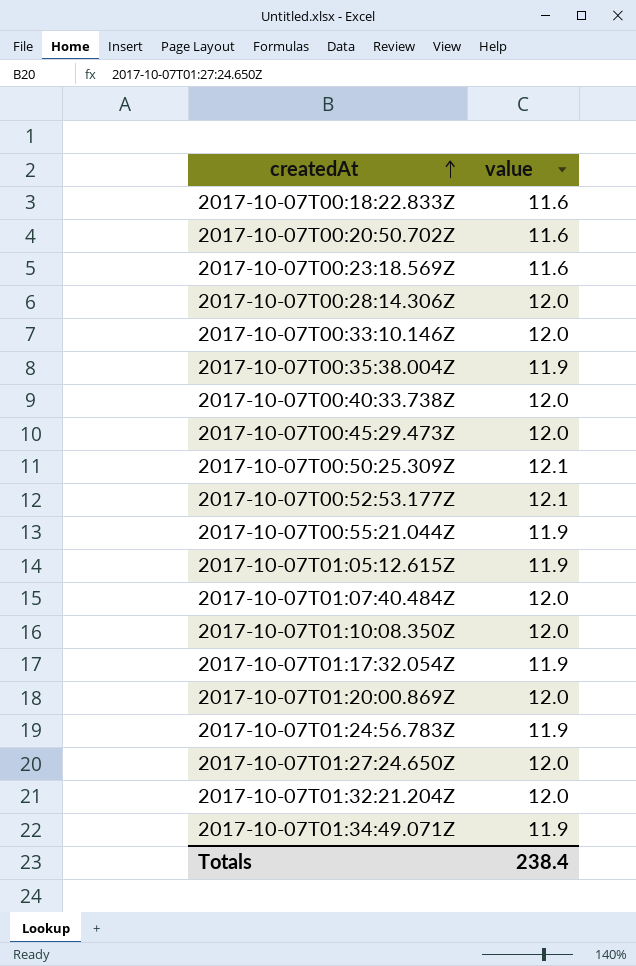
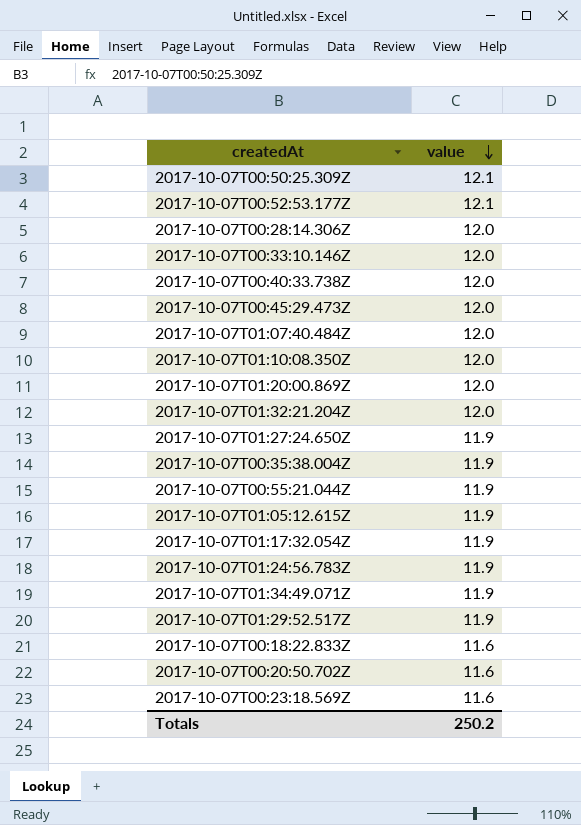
row order: createdAt ascending -> value descending
2017-10-07T01:27:24.650Z | value: 12.0 -> 11.9
row 2017-10-07T01:29:52.517Z: none -> 11.9
Totals | value: 238.4 -> 250.2

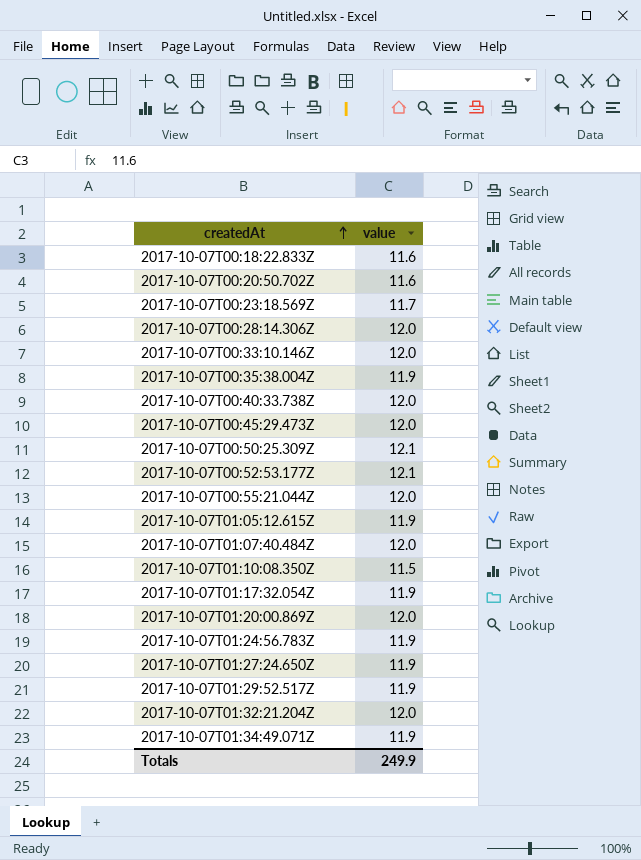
row order: value descending -> createdAt ascending
2017-10-07T00:23:18.569Z | value: 11.6 -> 11.7
2017-10-07T00:55:21.044Z | value: 11.9 -> 12.0
2017-10-07T01:10:08.350Z | value: 12.0 -> 11.5
Totals | value: 250.2 -> 249.9

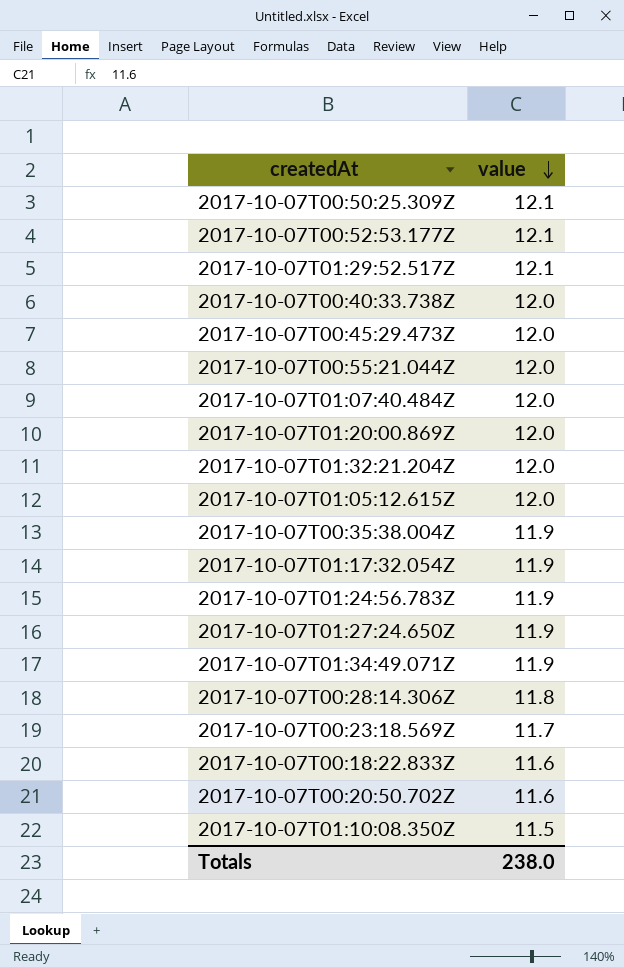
row order: createdAt ascending -> value descending
row 2017-10-07T00:33:10.146Z: 12.0 -> none
2017-10-07T01:29:52.517Z | value: 11.9 -> 12.1
2017-10-07T01:05:12.615Z | value: 11.9 -> 12.0
2017-10-07T00:28:14.306Z | value: 12.0 -> 11.8
Totals | value: 249.9 -> 238.0

